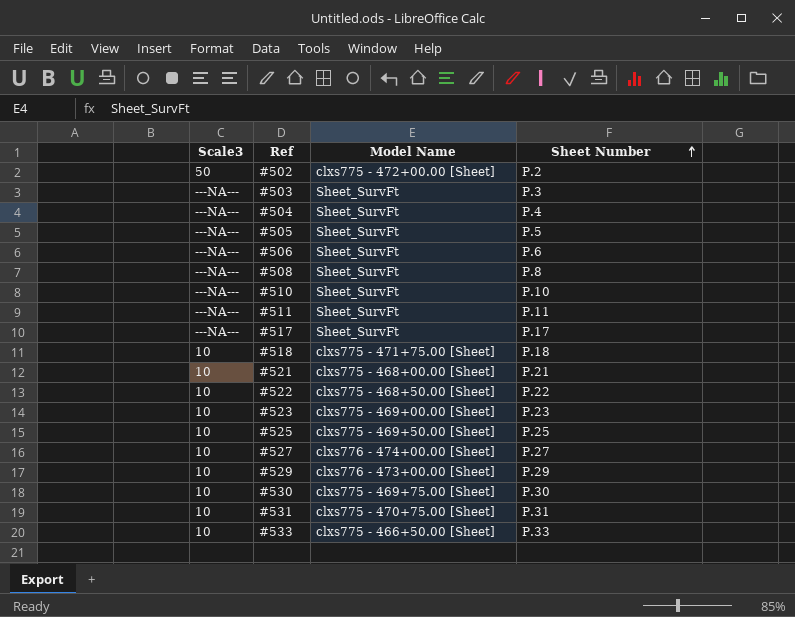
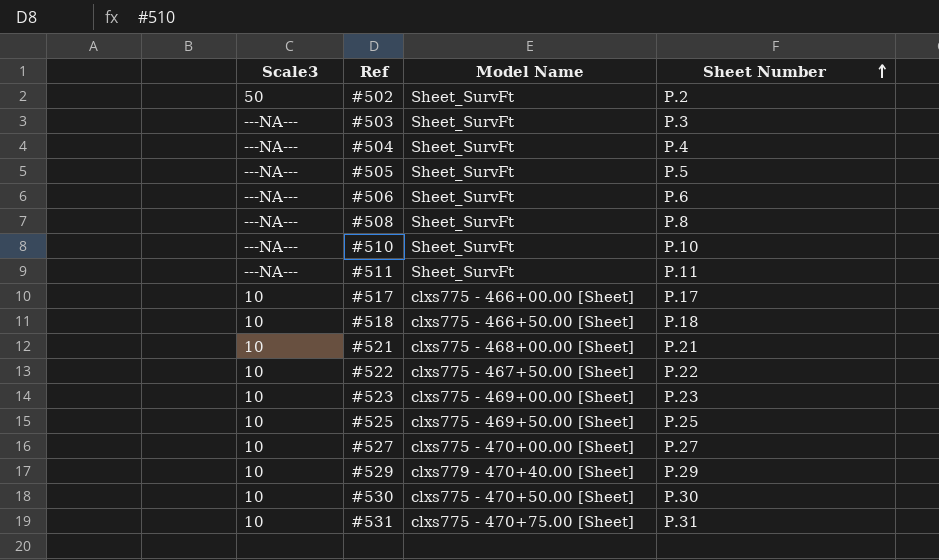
row #533: 10 | clxs775 - 466+50.00 [Sheet] | P.33 -> none
#502 | Model Name: clxs775 - 472+00.00 [Sheet] -> Sheet_SurvFt
#517 | Scale3: ---NA--- -> 10
#517 | Model Name: Sheet_SurvFt -> clxs775 - 466+00.00 [Sheet]
#518 | Model Name: clxs775 - 471+75.00 [Sheet] -> clxs775 - 466+50.00 [Sheet]
#522 | Model Name: clxs775 - 468+50.00 [Sheet] -> clxs775 - 467+50.00 [Sheet]
#527 | Model Name: clxs776 - 474+00.00 [Sheet] -> clxs775 - 470+00.00 [Sheet]
#529 | Model Name: clxs776 - 473+00.00 [Sheet] -> clxs779 - 470+40.00 [Sheet]
#530 | Model Name: clxs775 - 469+75.00 [Sheet] -> clxs775 - 470+50.00 [Sheet]

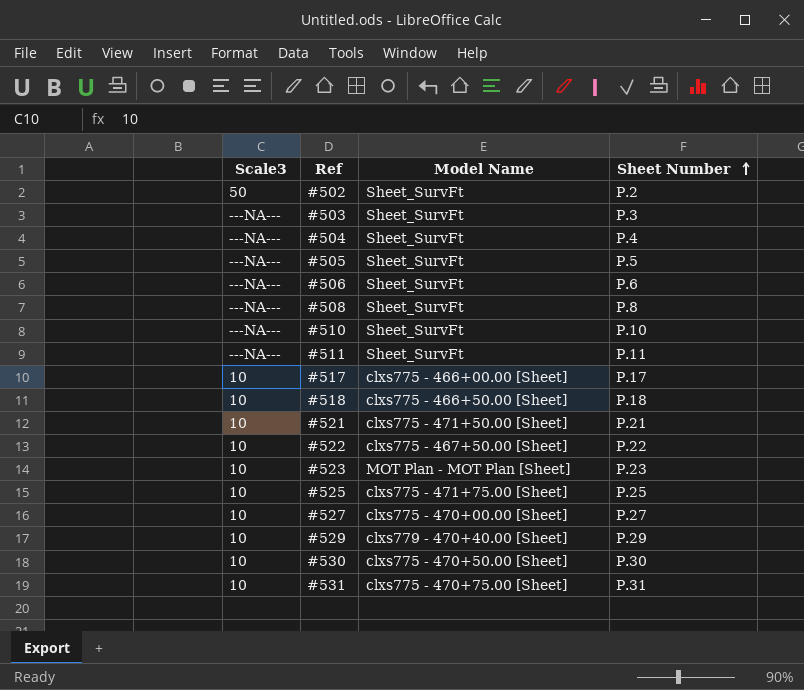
#521 | Model Name: clxs775 - 468+00.00 [Sheet] -> clxs775 - 471+50.00 [Sheet]
#523 | Model Name: clxs775 - 469+00.00 [Sheet] -> MOT Plan - MOT Plan [Sheet]
#525 | Model Name: clxs775 - 469+50.00 [Sheet] -> clxs775 - 471+75.00 [Sheet]

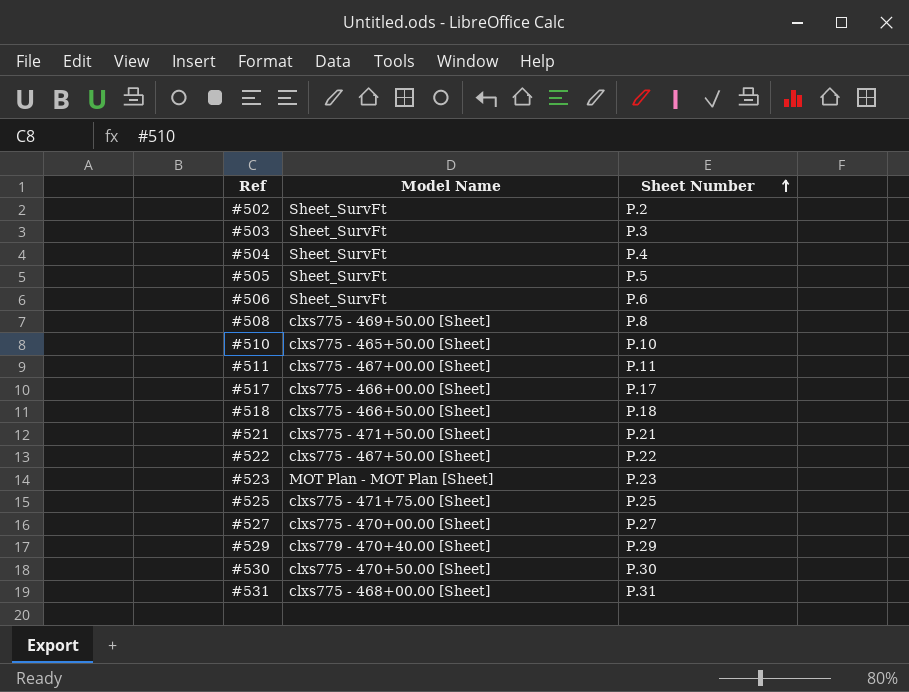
column Scale3 | position: 1 -> none
#508 | Model Name: Sheet_SurvFt -> clxs775 - 469+50.00 [Sheet]
#510 | Model Name: Sheet_SurvFt -> clxs775 - 465+50.00 [Sheet]
#511 | Model Name: Sheet_SurvFt -> clxs775 - 467+00.00 [Sheet]
#531 | Model Name: clxs775 - 470+75.00 [Sheet] -> clxs775 - 468+00.00 [Sheet]

